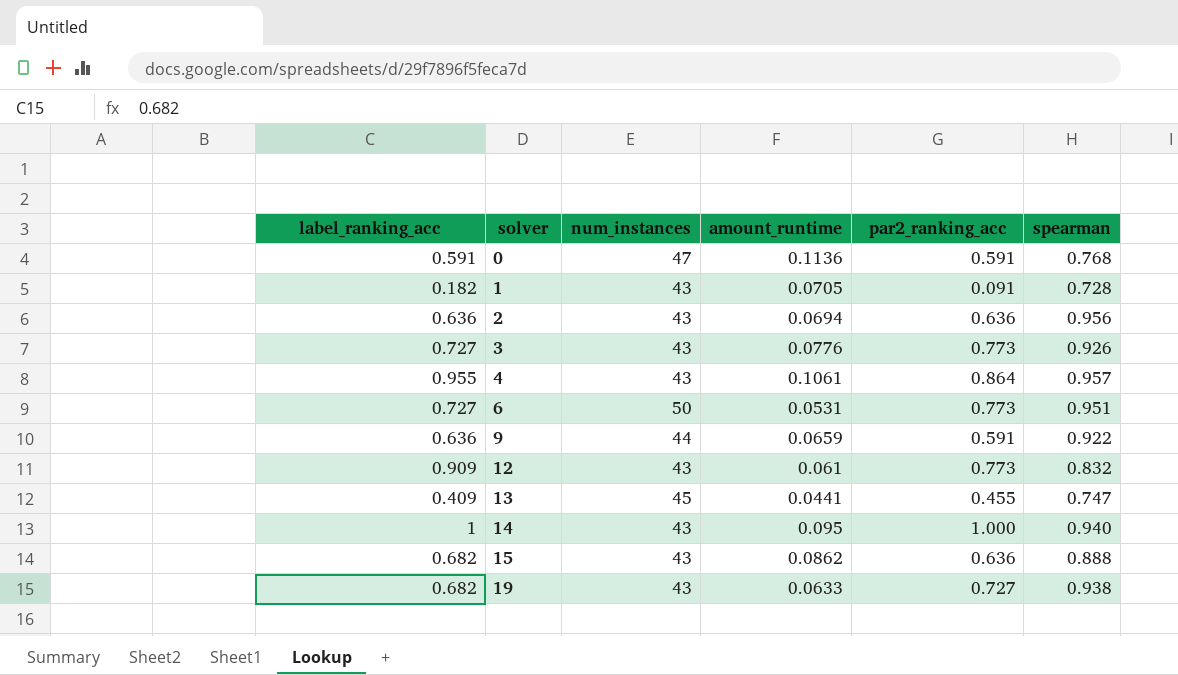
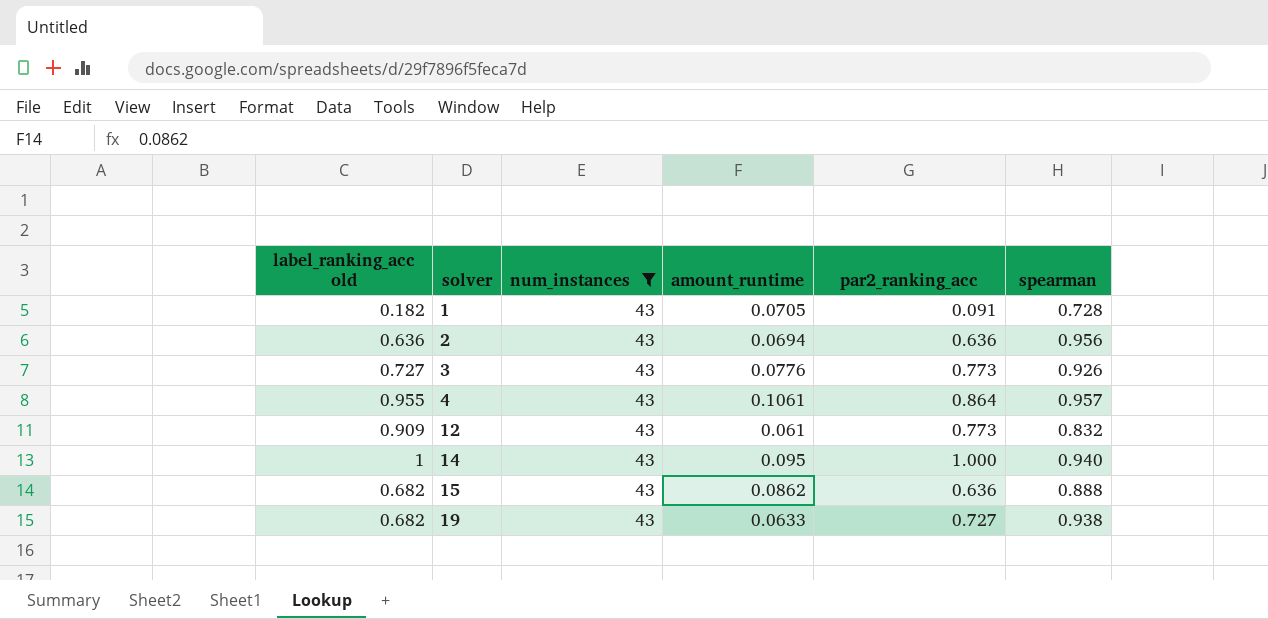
filter: none -> num_instances = 43
column name: label_ranking_acc -> label_ranking_acc old

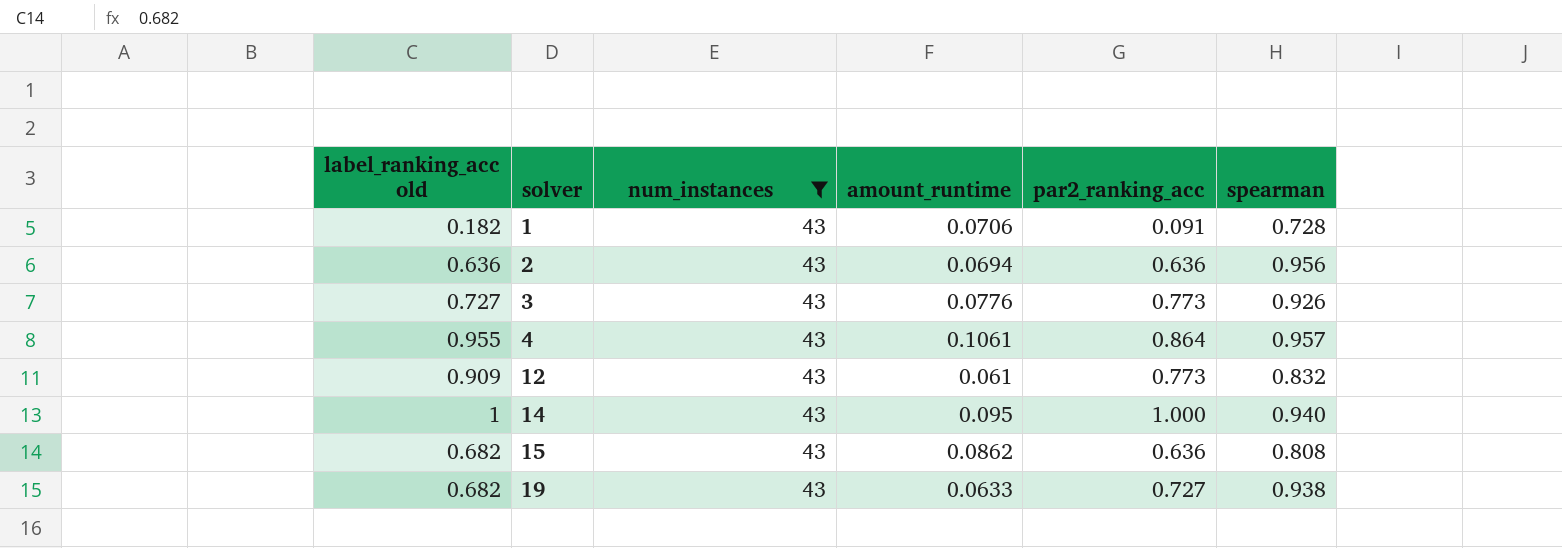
1 | amount_runtime: 0.0705 -> 0.0706
15 | spearman: 0.888 -> 0.808

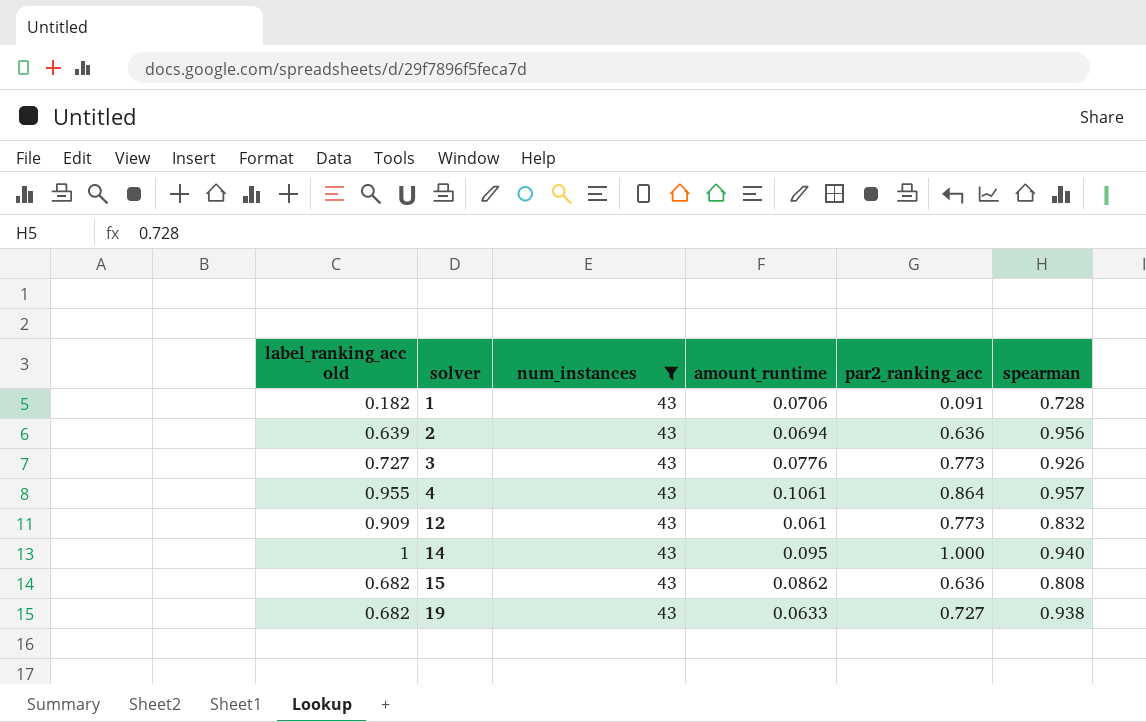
2 | label_ranking_acc old: 0.636 -> 0.639

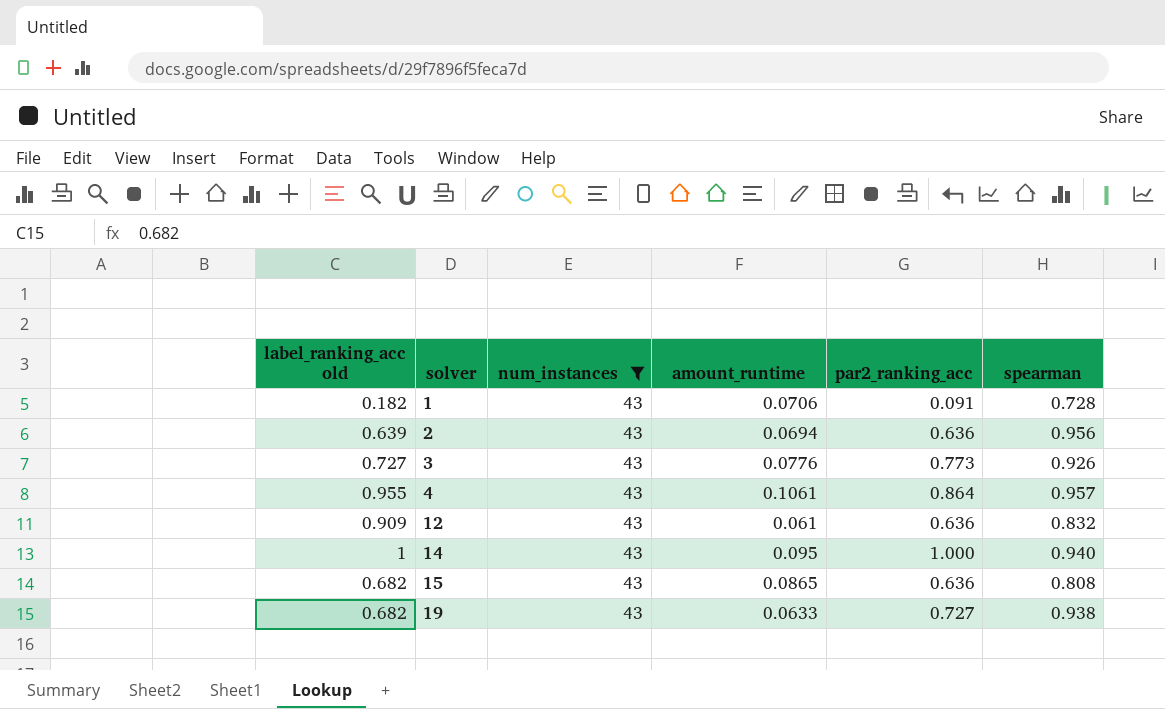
12 | par2_ranking_acc: 0.773 -> 0.636
15 | amount_runtime: 0.0862 -> 0.0865

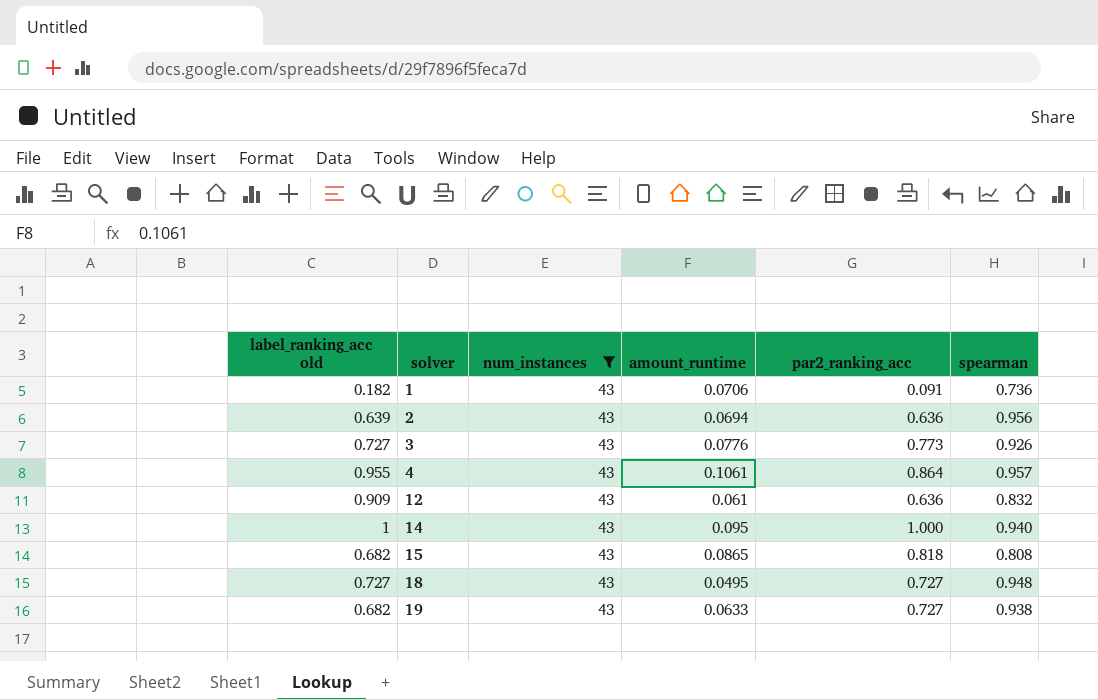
1 | spearman: 0.728 -> 0.736
15 | par2_ranking_acc: 0.636 -> 0.818
row 18: none -> 0.727 | 43 | 0.0495 | 0.727 | 0.948

